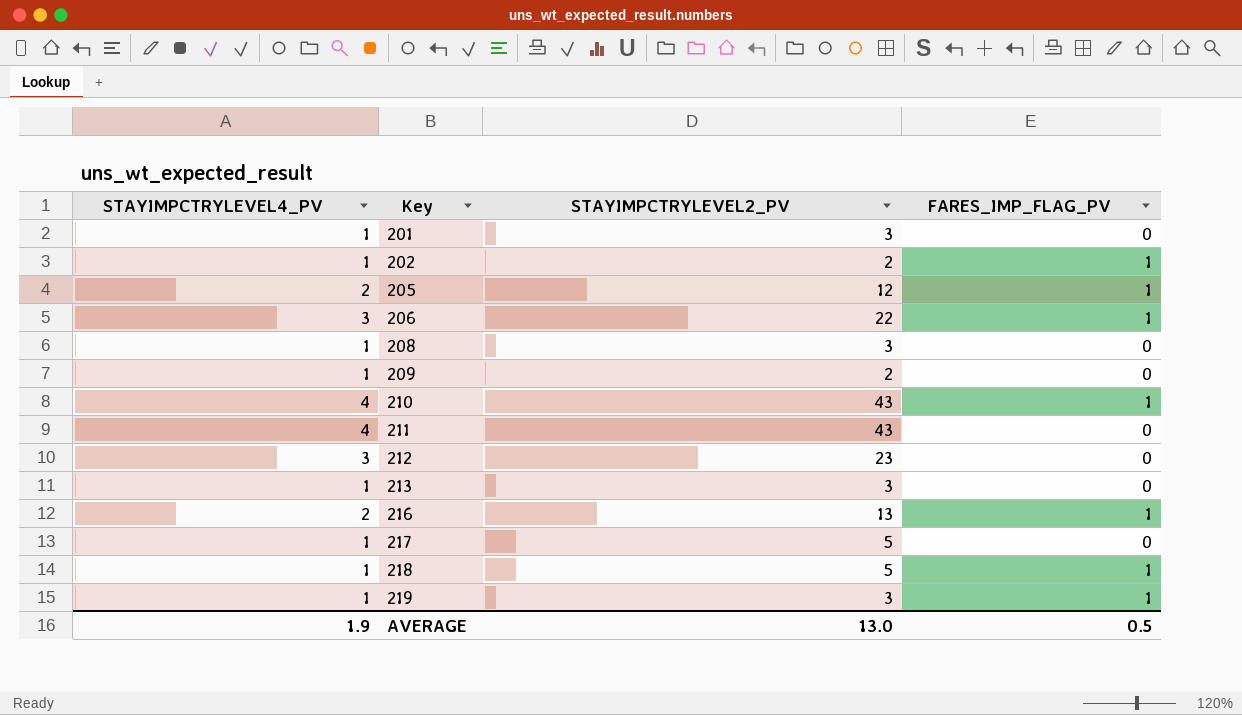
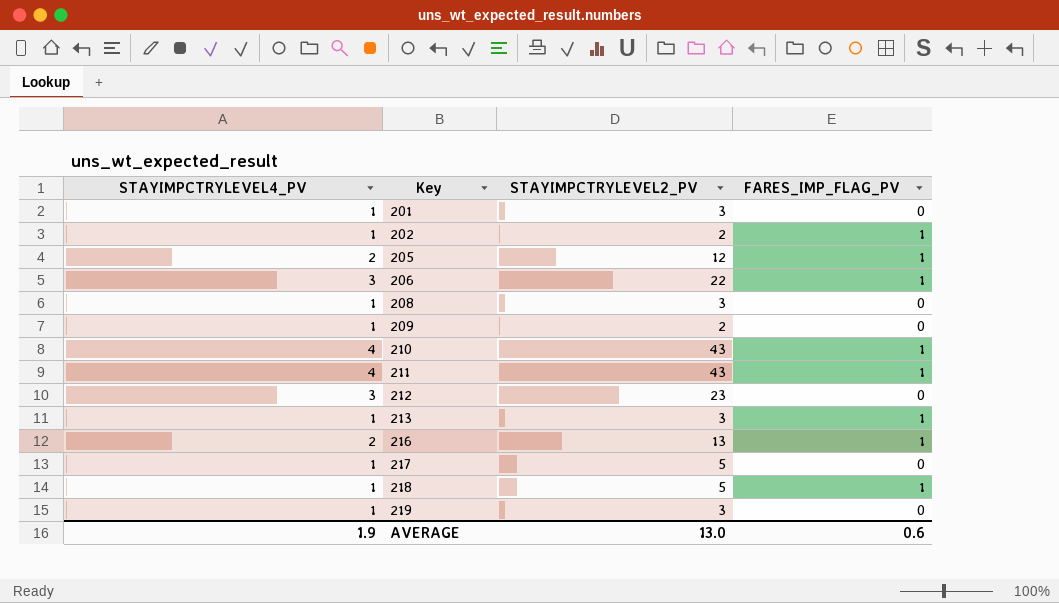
211 | FARES_IMP_FLAG_PV: 0 -> 1
213 | FARES_IMP_FLAG_PV: 0 -> 1
219 | FARES_IMP_FLAG_PV: 1 -> 0
AVERAGE | FARES_IMP_FLAG_PV: 0.5 -> 0.6

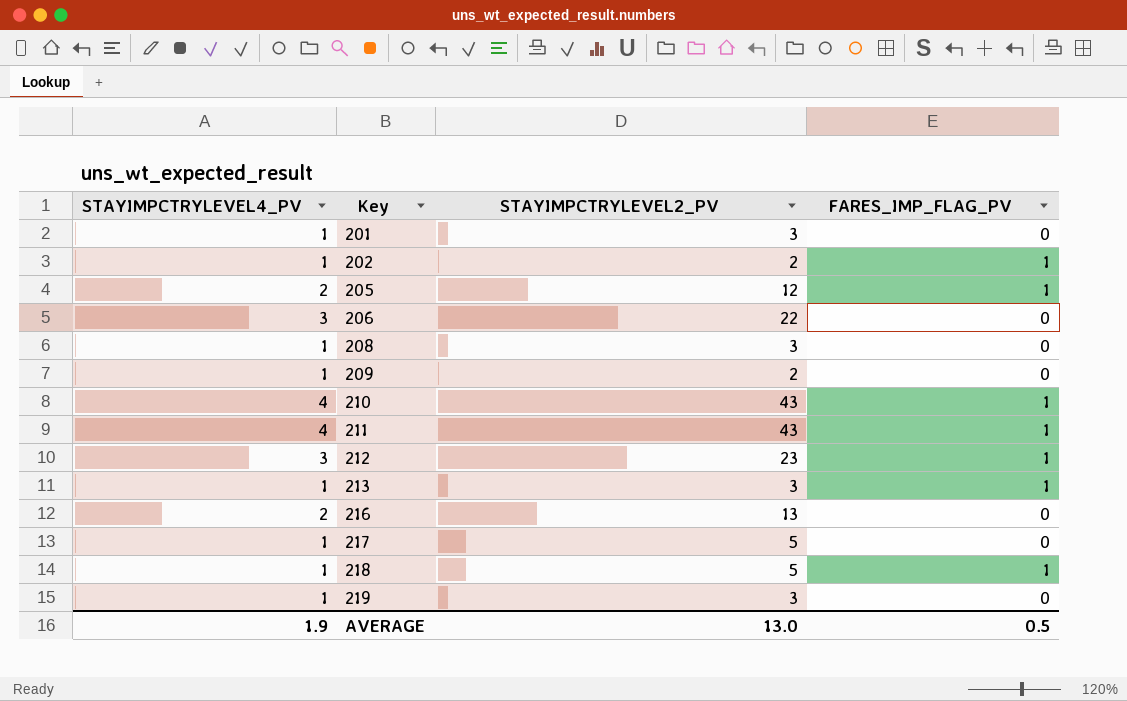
206 | FARES_IMP_FLAG_PV: 1 -> 0
212 | FARES_IMP_FLAG_PV: 0 -> 1
216 | FARES_IMP_FLAG_PV: 1 -> 0
AVERAGE | FARES_IMP_FLAG_PV: 0.6 -> 0.5

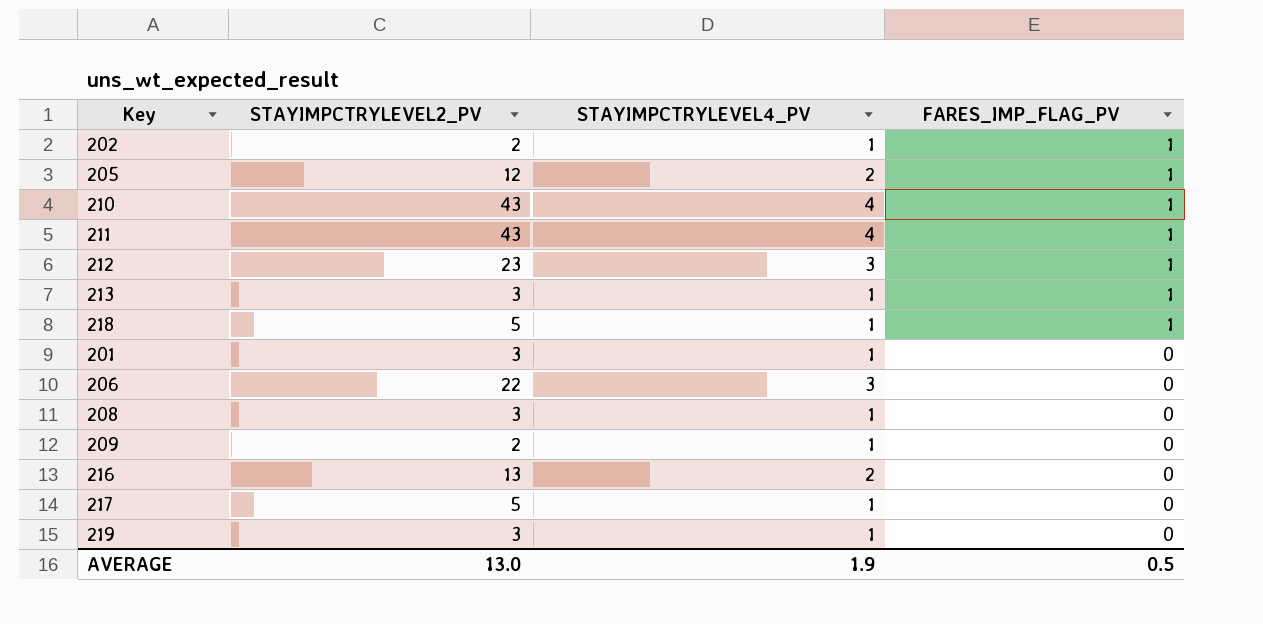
row order: Key ascending -> FARES_IMP_FLAG_PV descending
column STAYIMPCTRYLEVEL4_PV | position: 1 -> 3

